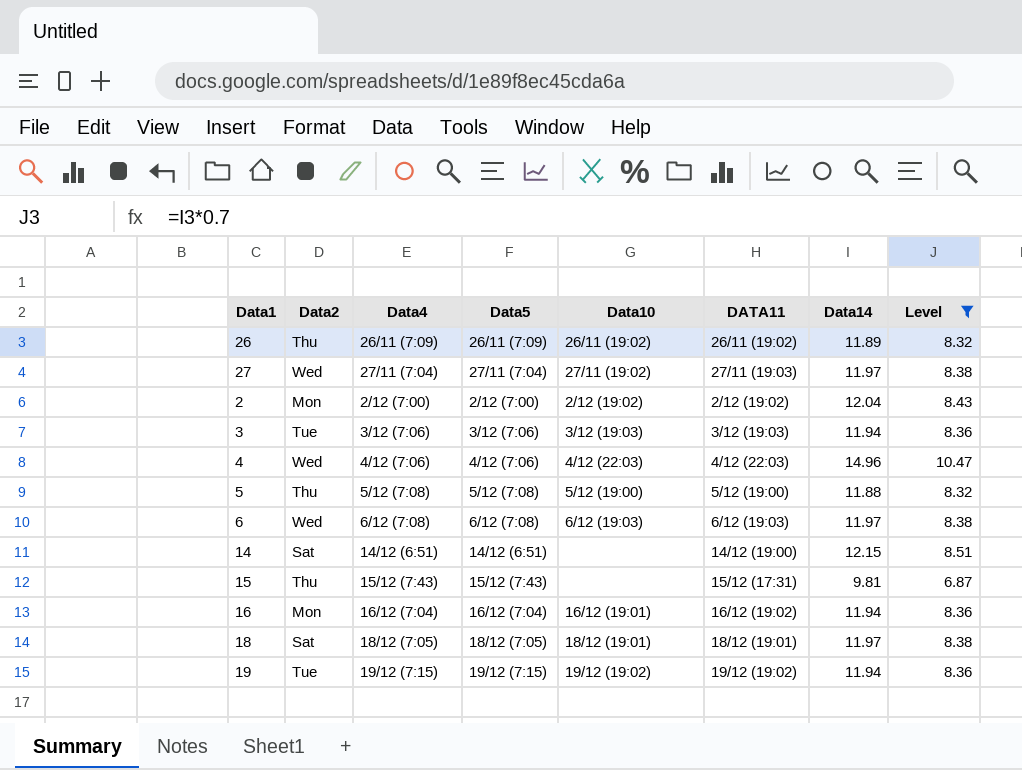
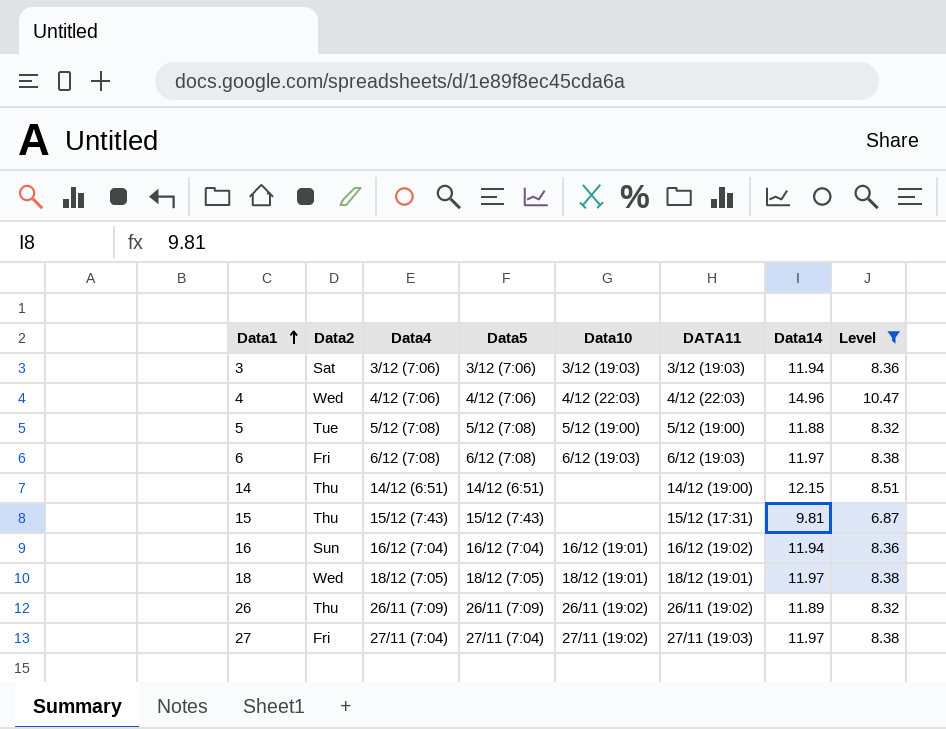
row order: none -> Data1 ascending
row 2: Mon | 2/12 (7:00) | 2/12 (7:00) | 2/12 (19:02) | 2/12 (19:02) | 12.04 | 8.43 -> none
row 19: Tue | 19/12 (7:15) | 19/12 (7:15) | 19/12 (19:02) | 19/12 (19:02) | 11.94 | 8.36 -> none
3 | Data2: Tue -> Sat
5 | Data2: Thu -> Tue
6 | Data2: Wed -> Fri
14 | Data2: Sat -> Thu
16 | Data2: Mon -> Sun
18 | Data2: Sat -> Wed
27 | Data2: Wed -> Fri

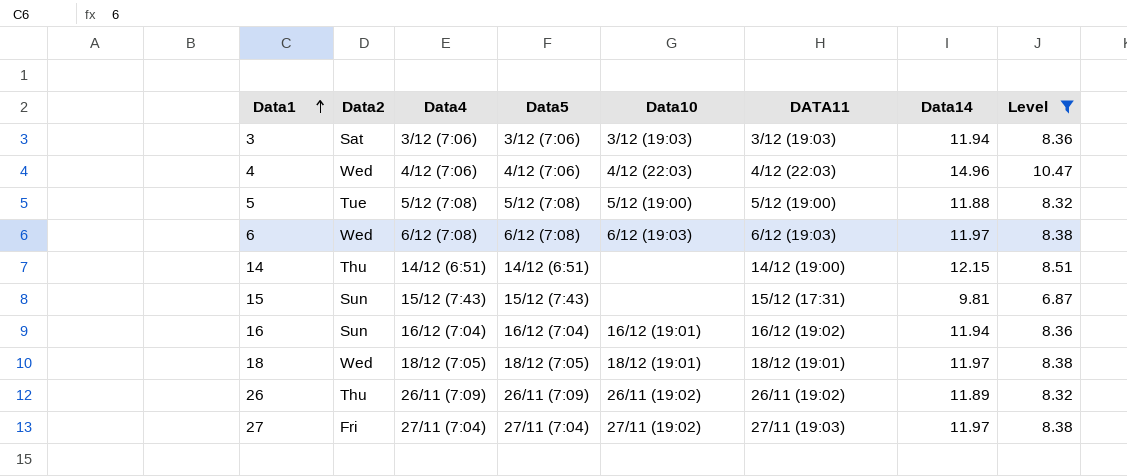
6 | Data2: Fri -> Wed
15 | Data2: Thu -> Sun

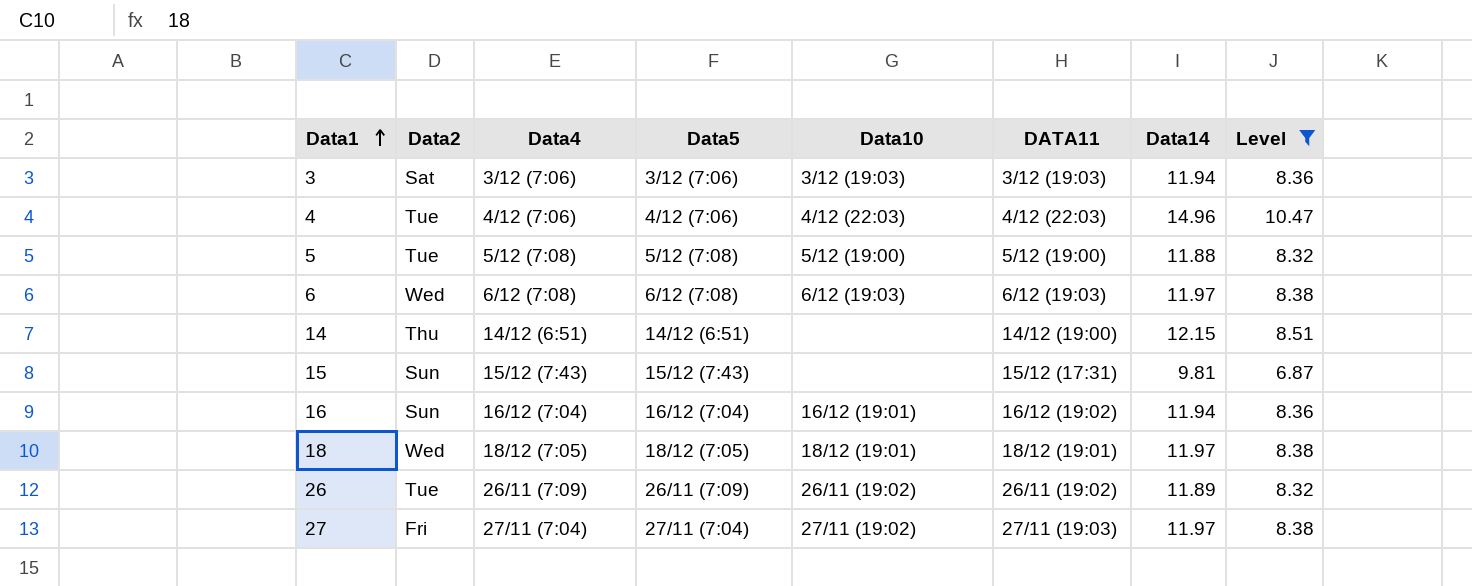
4 | Data2: Wed -> Tue
26 | Data2: Thu -> Tue

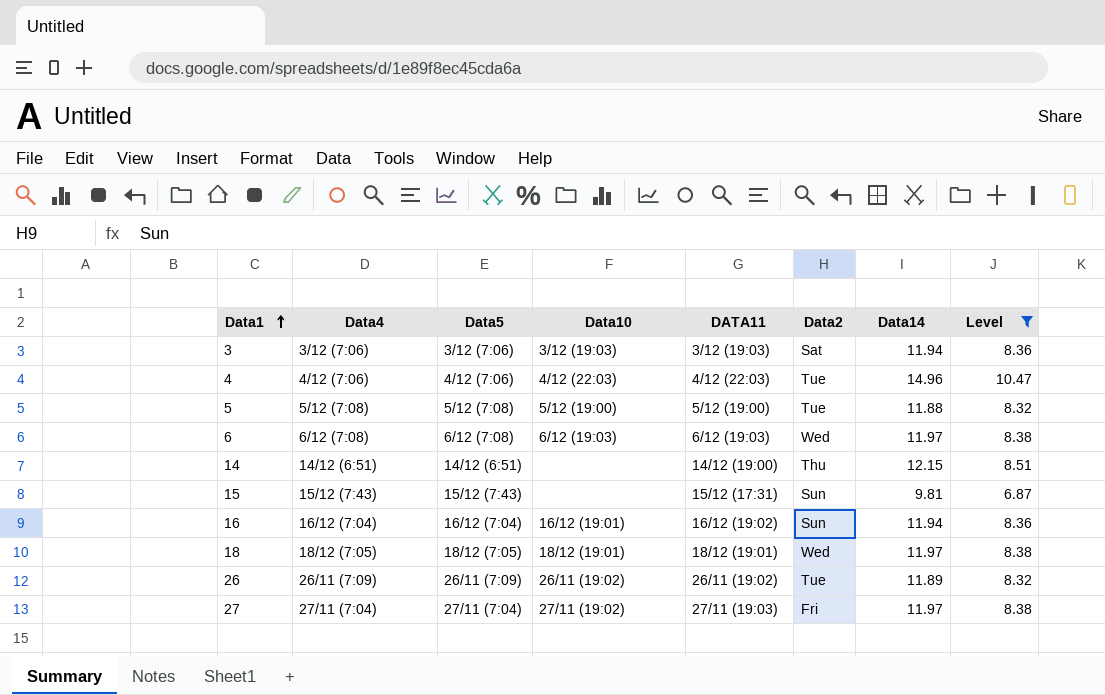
column Data2 | position: 2 -> 6

